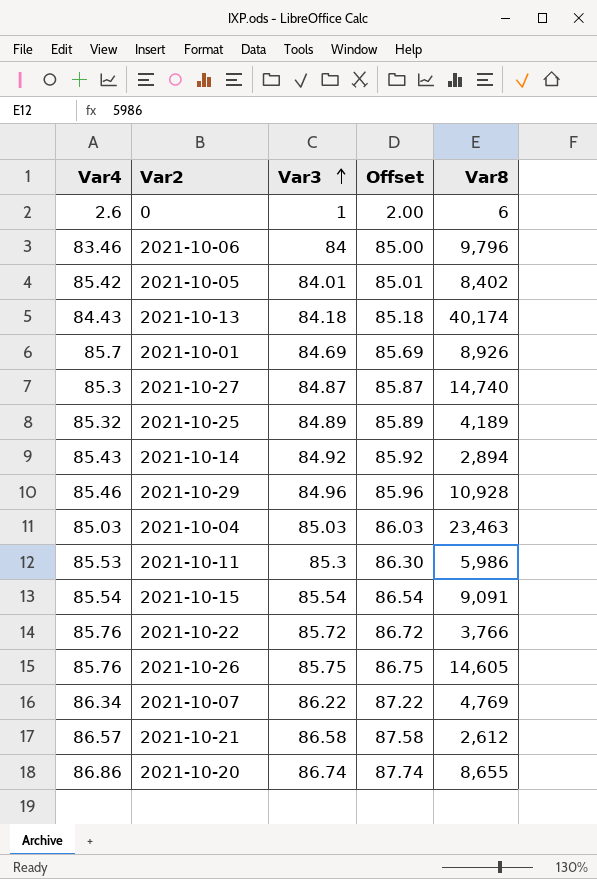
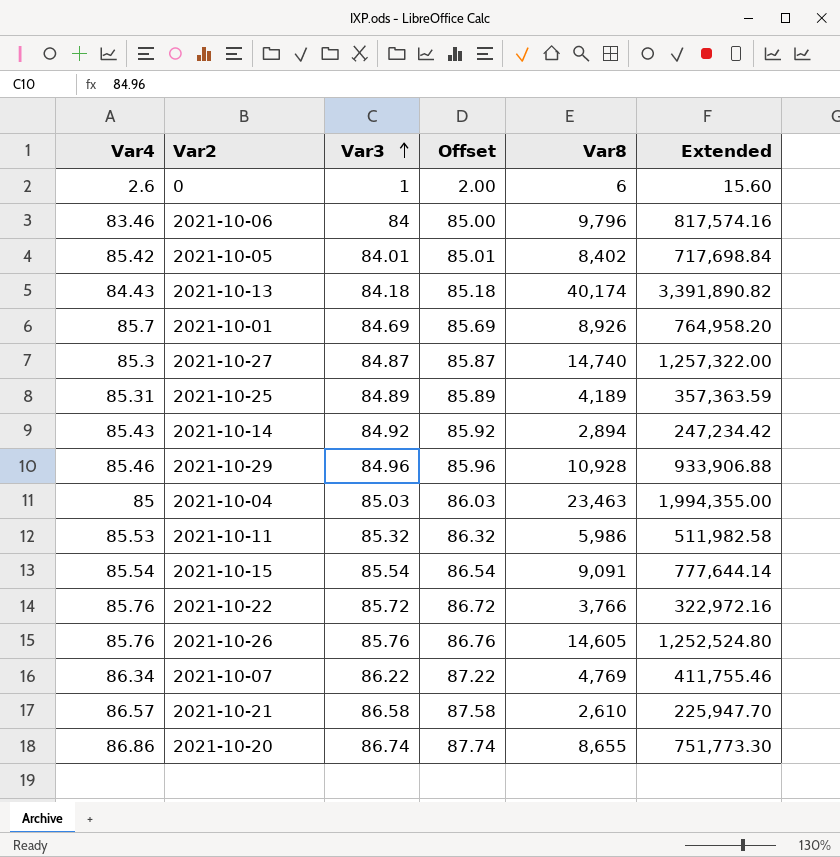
column Extended | formula: none -> [Var4] * [Var8]
2021-10-25 | Var4: 85.32 -> 85.31
2021-10-04 | Var4: 85.03 -> 85
2021-10-11 | Var3: 85.3 -> 85.32
2021-10-11 | Offset: 86.30 -> 86.32
2021-10-26 | Var3: 85.75 -> 85.76
2021-10-26 | Offset: 86.75 -> 86.76
2021-10-21 | Var8: 2,612 -> 2,610

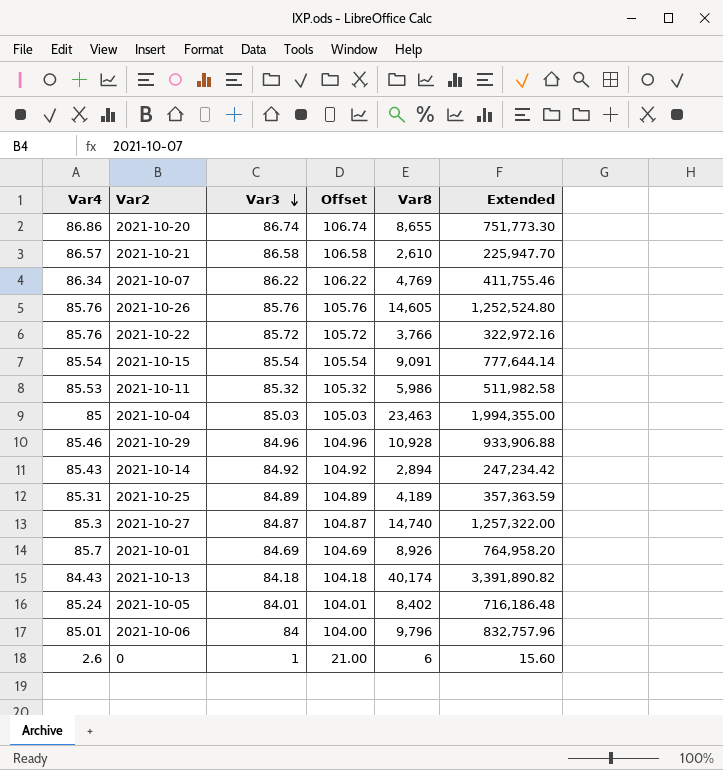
row order: Var3 ascending -> Var3 descending
column Offset | formula: [Var3] + 1 -> [Var3] + 20
2021-10-05 | Var4: 85.42 -> 85.24
2021-10-05 | Extended: 717,698.84 -> 716,186.48
2021-10-06 | Var4: 83.46 -> 85.01
2021-10-06 | Extended: 817,574.16 -> 832,757.96

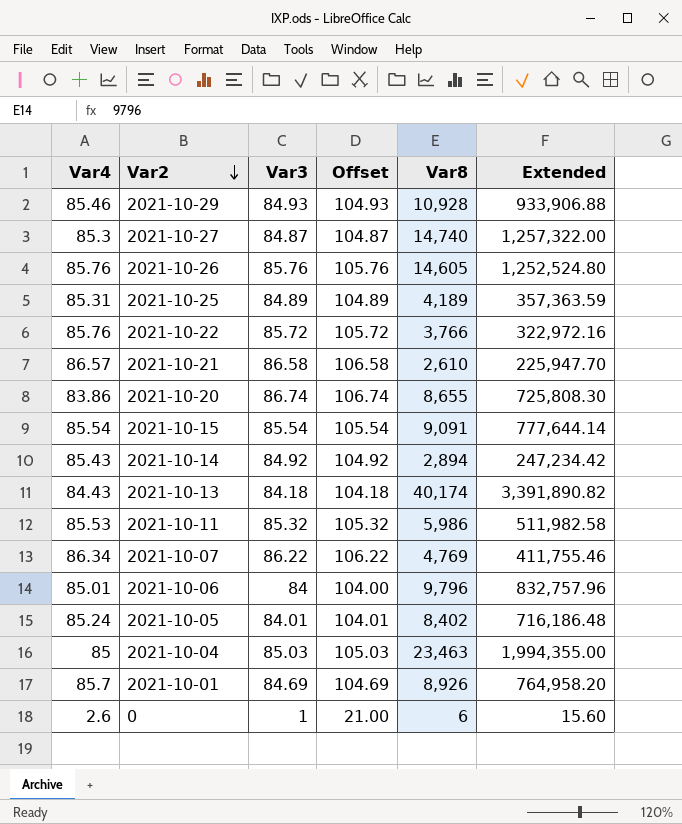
row order: Var3 descending -> Var2 descending
2021-10-29 | Var3: 84.96 -> 84.93
2021-10-29 | Offset: 104.96 -> 104.93
2021-10-20 | Var4: 86.86 -> 83.86
2021-10-20 | Extended: 751,773.30 -> 725,808.30

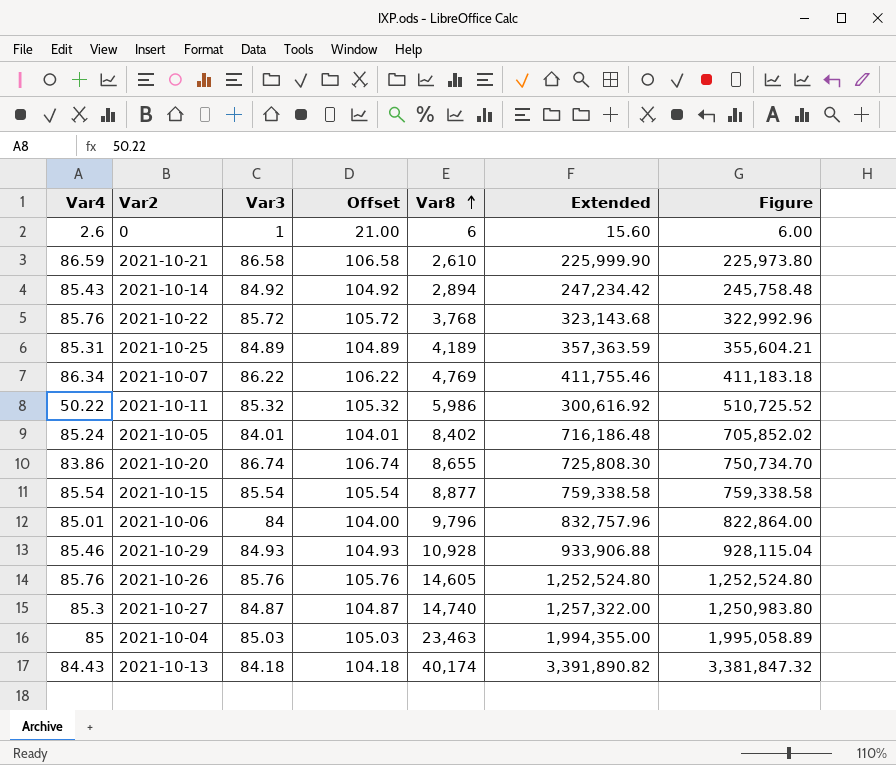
row order: Var2 descending -> Var8 ascending
column Figure | formula: none -> [Var3] * [Var8]
row 2021-10-01: 85.7 | 84.69 | 104.69 | 8,926 | 764,958.20 -> none
2021-10-21 | Var4: 86.57 -> 86.59
2021-10-21 | Extended: 225,947.70 -> 225,999.90
2021-10-22 | Var8: 3,766 -> 3,768
2021-10-22 | Extended: 322,972.16 -> 323,143.68
2021-10-11 | Var4: 85.53 -> 50.22
2021-10-11 | Extended: 511,982.58 -> 300,616.92
2021-10-15 | Var8: 9,091 -> 8,877
2021-10-15 | Extended: 777,644.14 -> 759,338.58

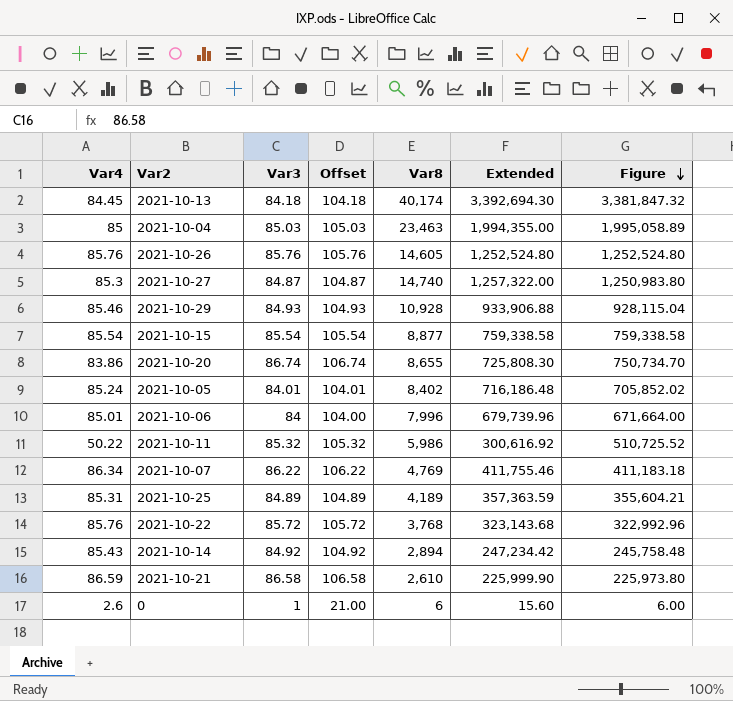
row order: Var8 ascending -> Figure descending
2021-10-13 | Var4: 84.43 -> 84.45
2021-10-13 | Extended: 3,391,890.82 -> 3,392,694.30
2021-10-06 | Var8: 9,796 -> 7,996
2021-10-06 | Extended: 832,757.96 -> 679,739.96
2021-10-06 | Figure: 822,864.00 -> 671,664.00

